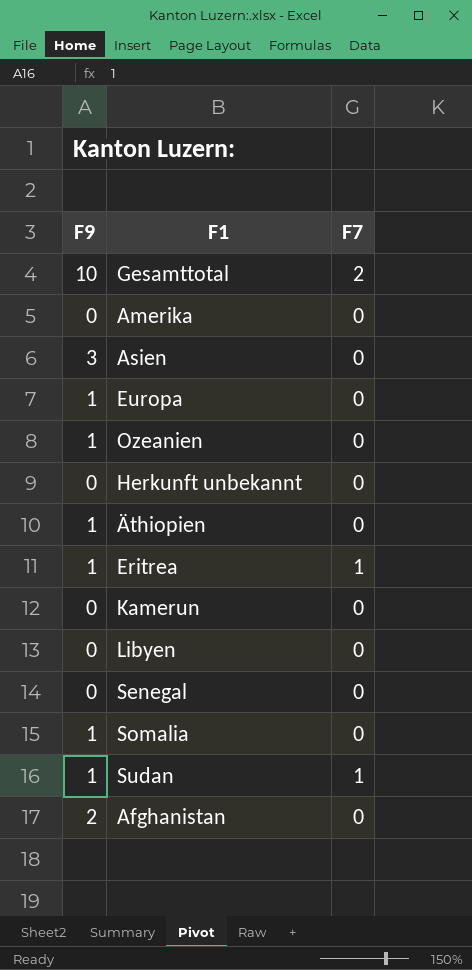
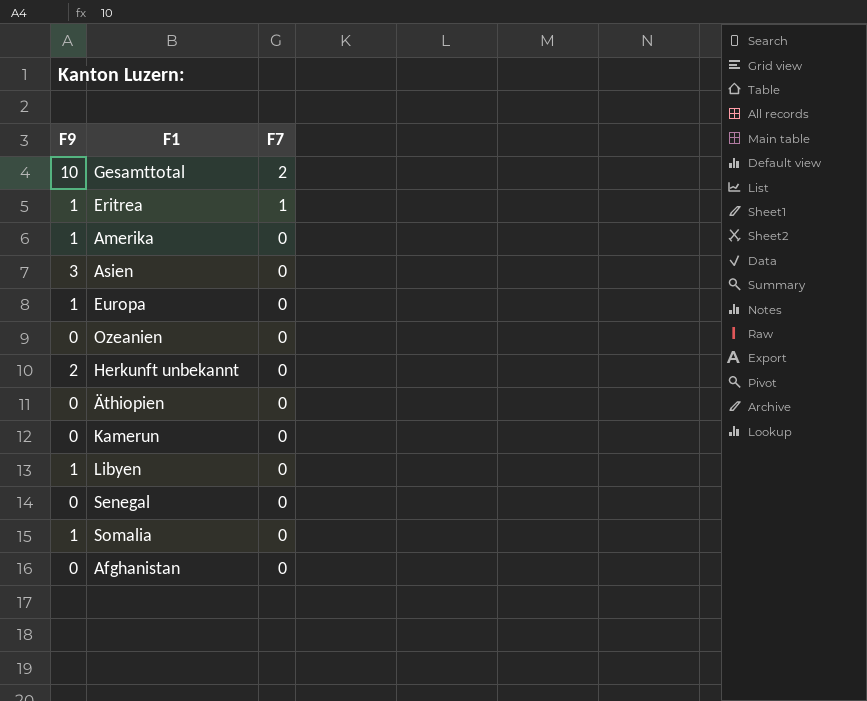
row order: none -> F7 descending
row Sudan: 1 | 1 -> none
Amerika | F9: 0 -> 1
Ozeanien | F9: 1 -> 0
Herkunft unbekannt | F9: 0 -> 2
Äthiopien | F9: 1 -> 0
Libyen | F9: 0 -> 1
Afghanistan | F9: 2 -> 0

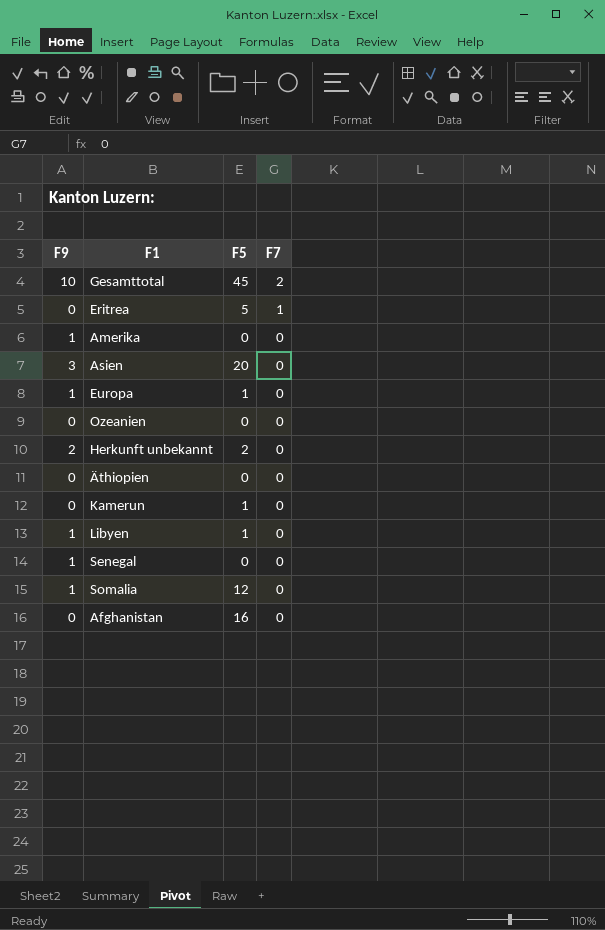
column F5 | position: none -> 3
Eritrea | F9: 1 -> 0
Senegal | F9: 0 -> 1

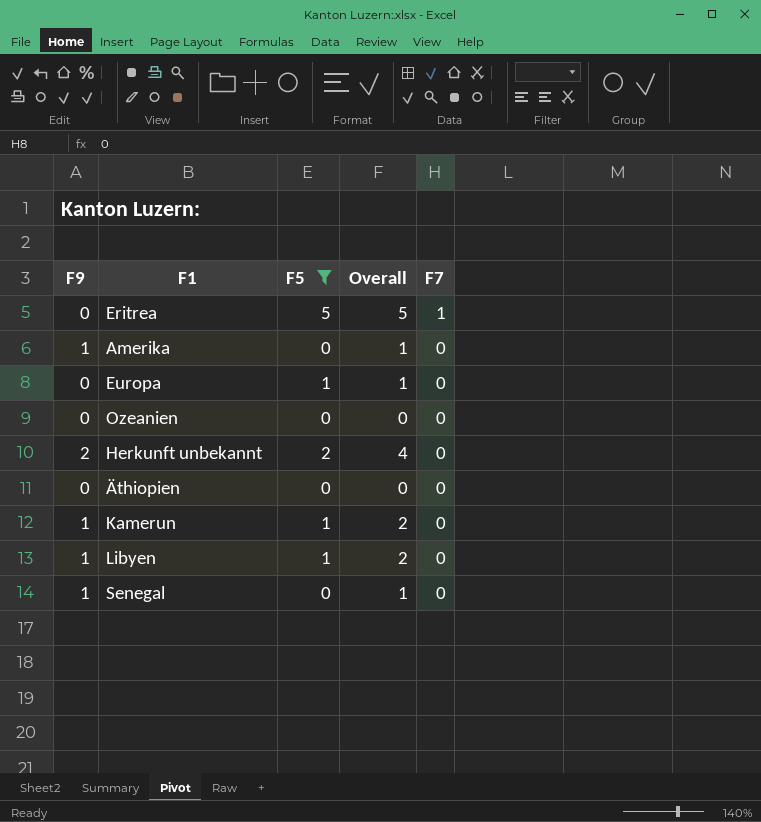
filter: none -> F5 <= 5
column Overall | formula: none -> [F9] + [F5]
Europa | F9: 1 -> 0
Kamerun | F9: 0 -> 1

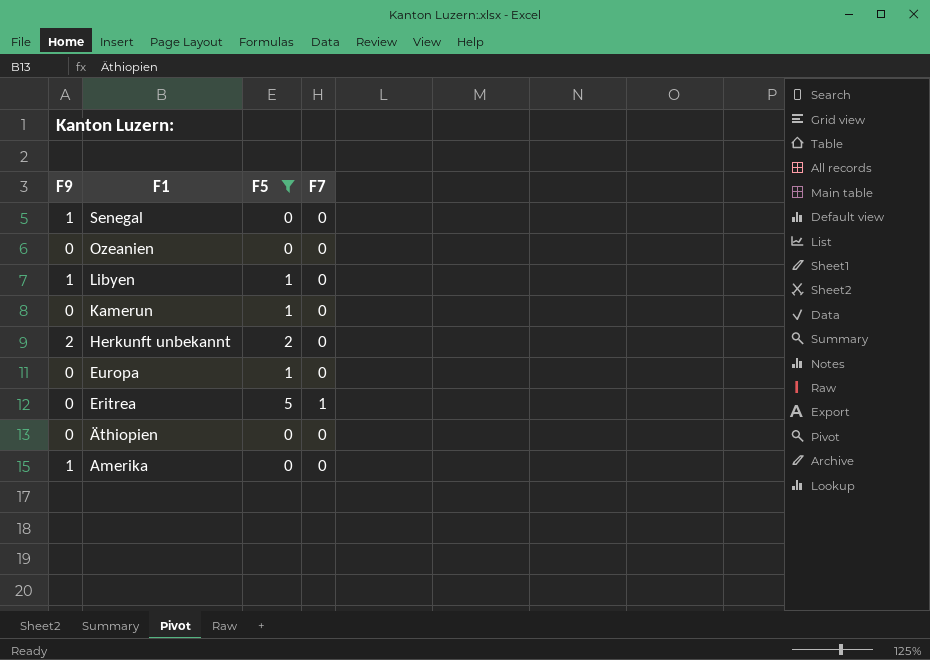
row order: F7 descending -> F1 descending
column Overall | formula: [F9] + [F5] -> none
Kamerun | F9: 1 -> 0

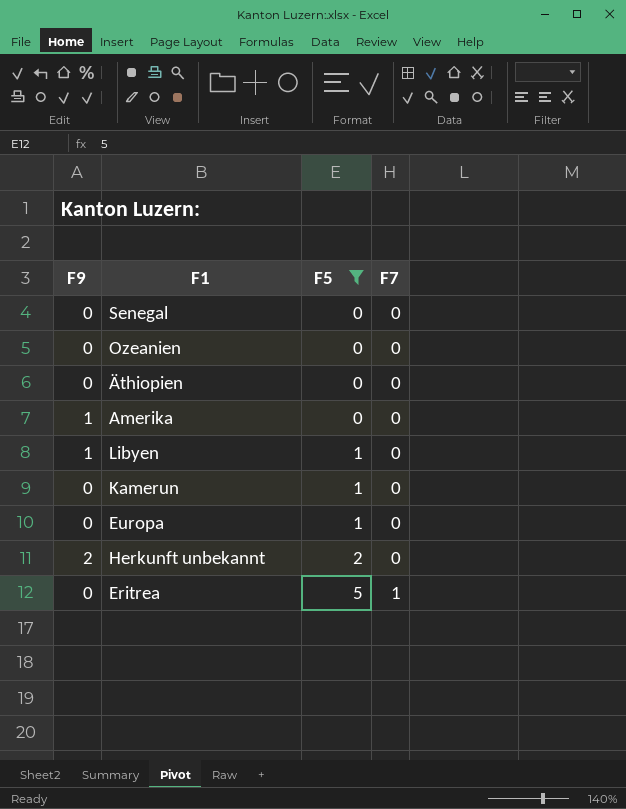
row order: F1 descending -> F5 ascending
Senegal | F9: 1 -> 0

